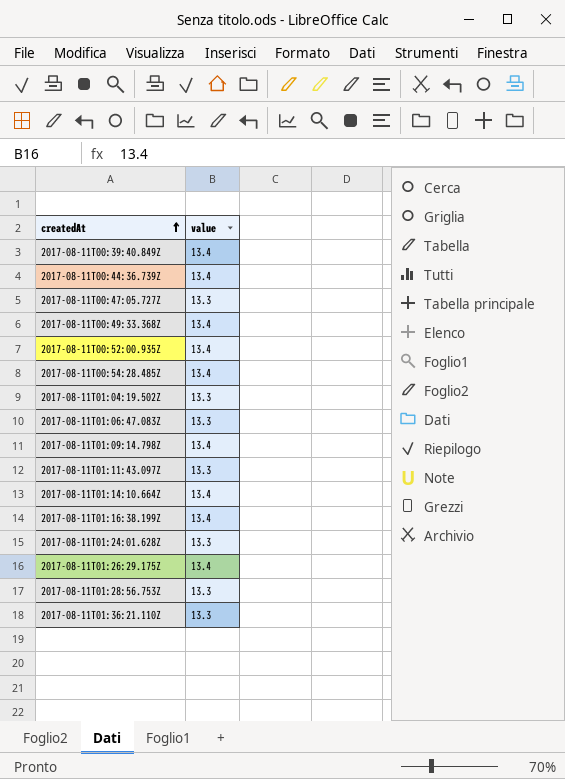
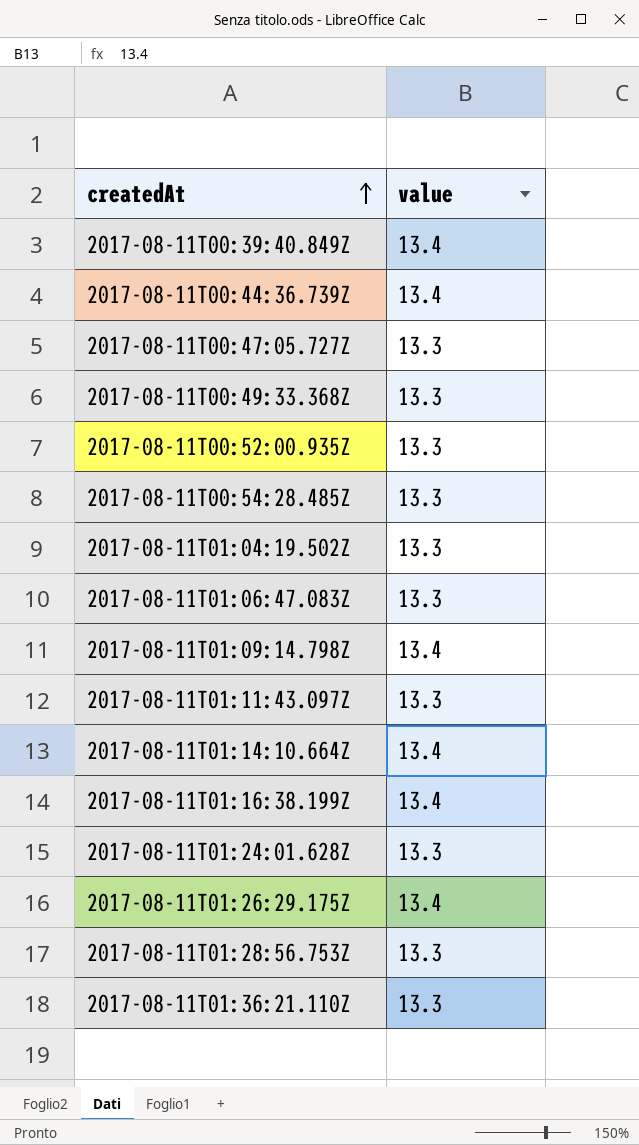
2017-08-11T00:49:33.368Z | value: 13.4 -> 13.3
2017-08-11T00:52:00.935Z | value: 13.4 -> 13.3
2017-08-11T00:54:28.485Z | value: 13.4 -> 13.3

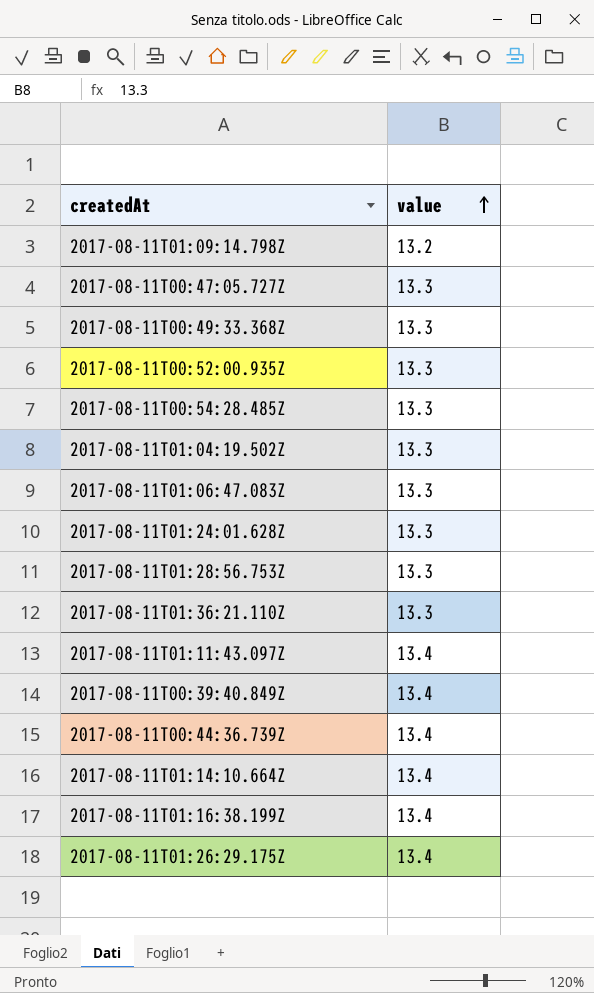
row order: createdAt ascending -> value ascending
2017-08-11T01:09:14.798Z | value: 13.4 -> 13.2
2017-08-11T01:11:43.097Z | value: 13.3 -> 13.4

